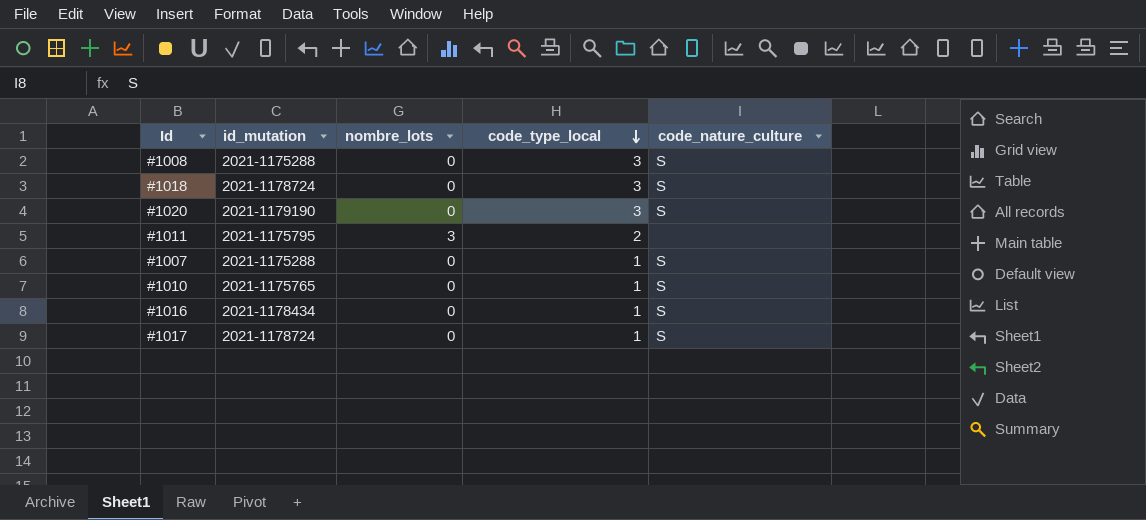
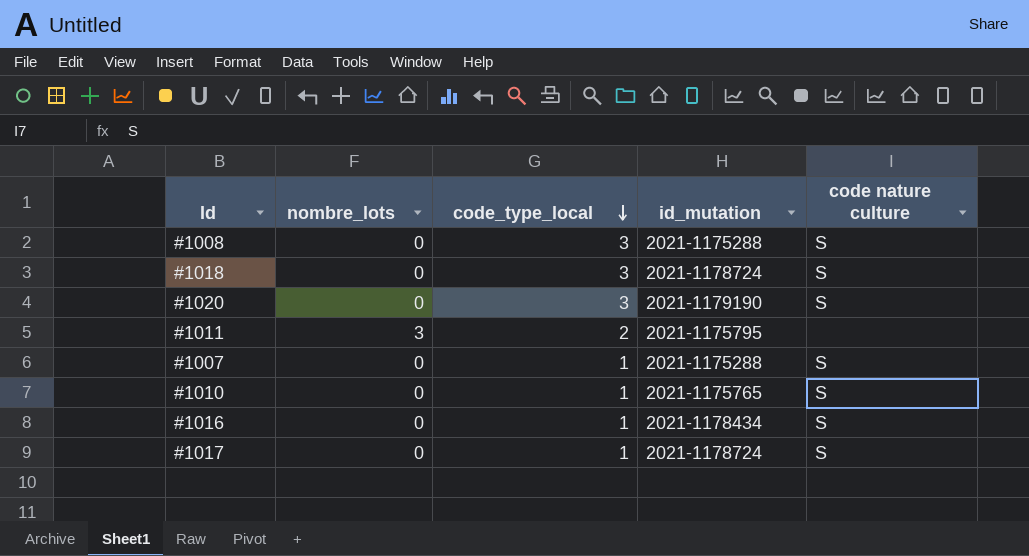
column id_mutation | position: 2 -> 4
column name: code_nature_culture -> code nature culture

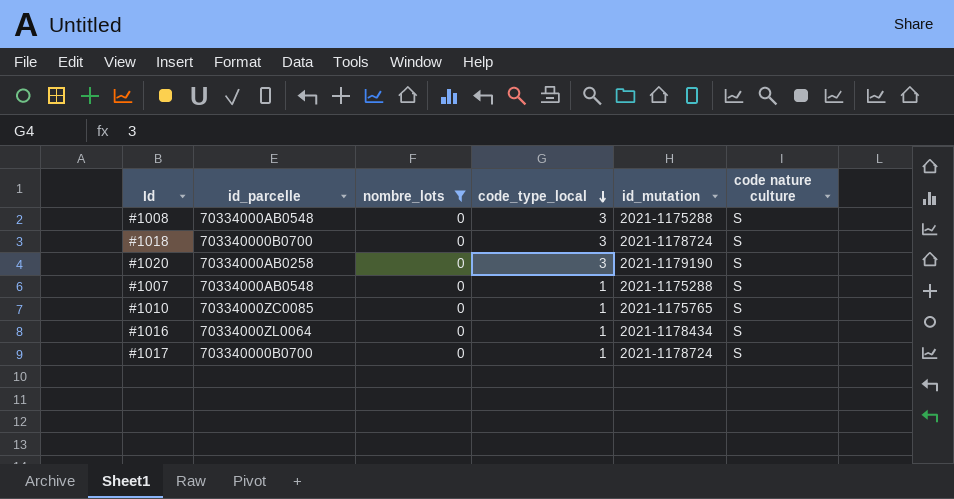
filter: none -> nombre_lots = 0
column id_parcelle | position: none -> 2

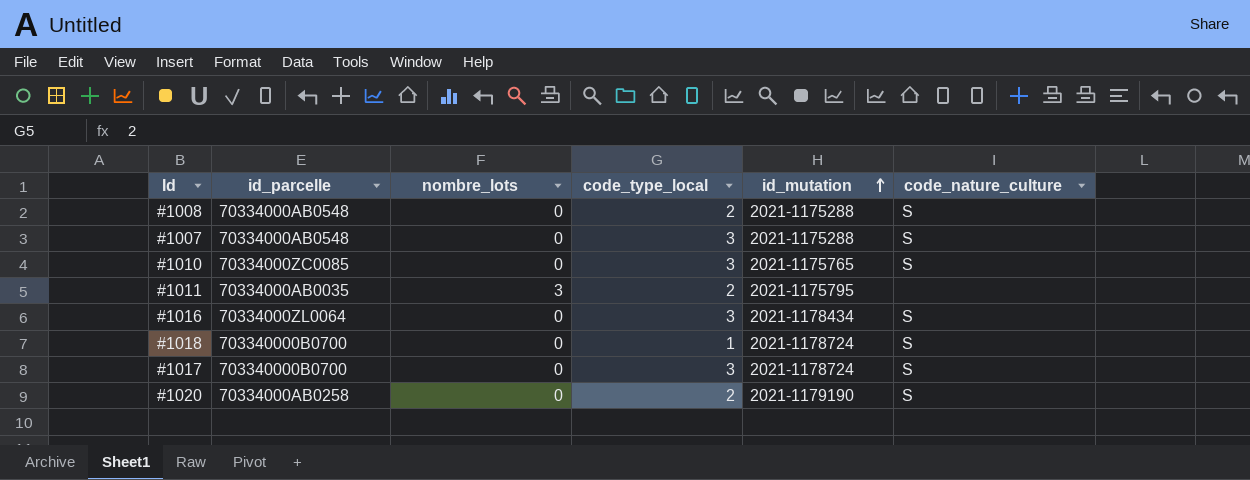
filter: nombre_lots = 0 -> none
row order: code_type_local descending -> id_mutation ascending
column name: code nature culture -> code_nature_culture
#1008 | code_type_local: 3 -> 2
#1007 | code_type_local: 1 -> 3
#1010 | code_type_local: 1 -> 3
#1016 | code_type_local: 1 -> 3
#1018 | code_type_local: 3 -> 1
#1017 | code_type_local: 1 -> 3
#1020 | code_type_local: 3 -> 2

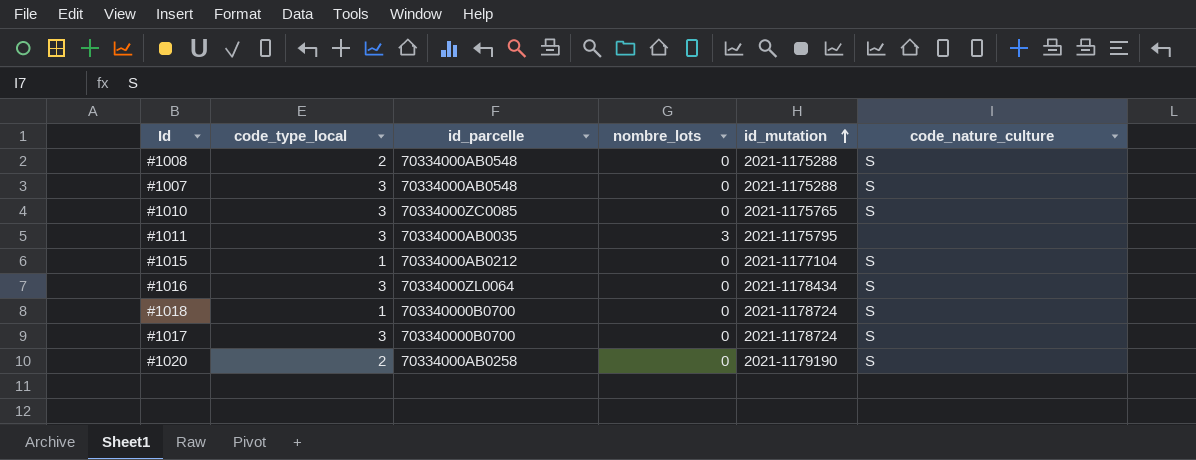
column code_type_local | position: 4 -> 2
#1011 | code_type_local: 2 -> 3
row #1015: none -> 1 | 70334000AB0212 | 0 | 2021-1177104 | S

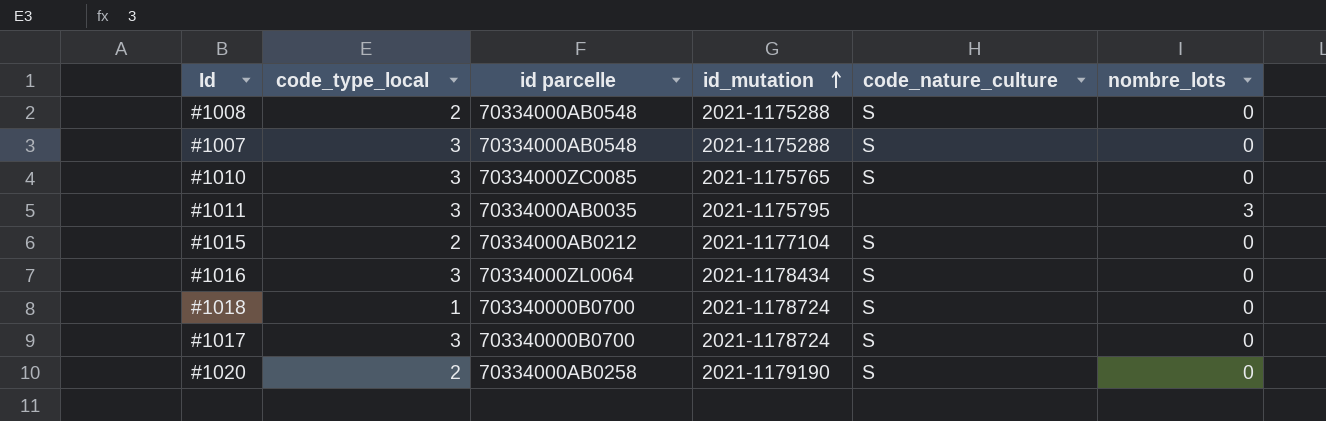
column name: id_parcelle -> id parcelle
column nombre_lots | position: 4 -> 6
#1015 | code_type_local: 1 -> 2

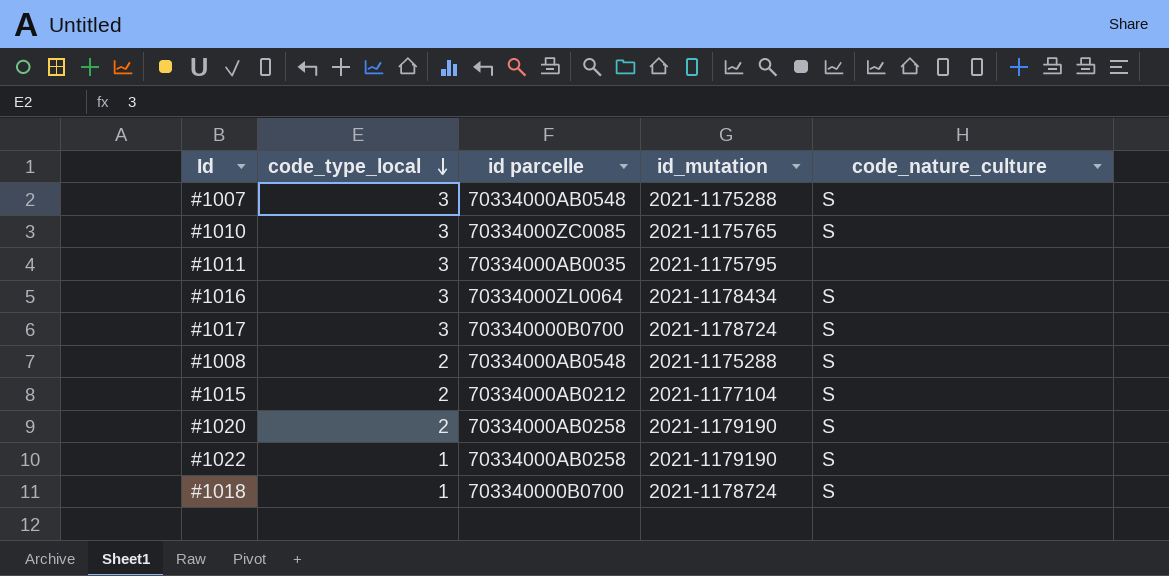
row order: id_mutation ascending -> code_type_local descending
column nombre_lots | position: 6 -> none
row #1022: none -> 1 | 70334000AB0258 | 2021-1179190 | S

